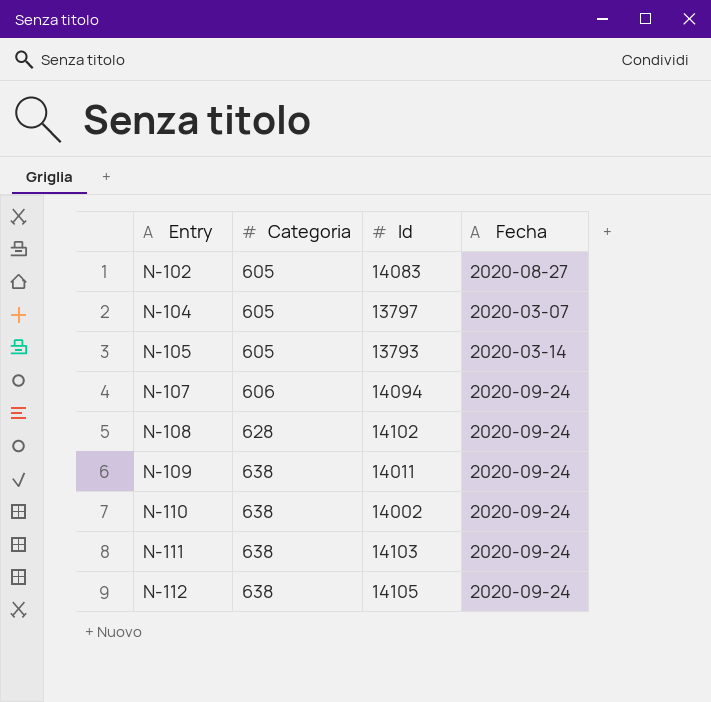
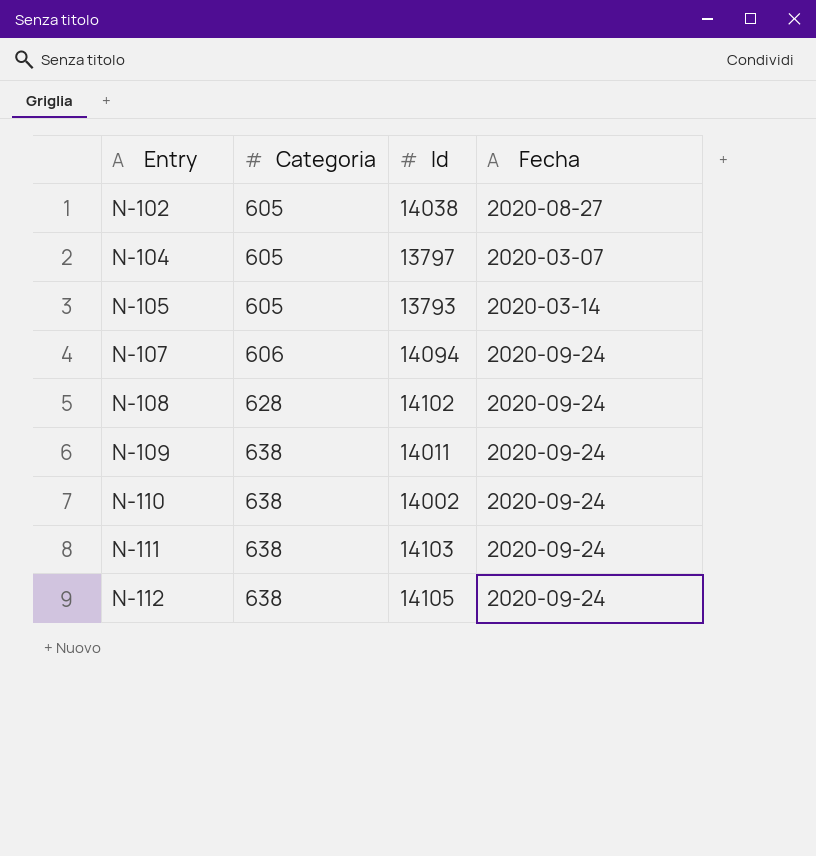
N-102 | Id: 14083 -> 14038

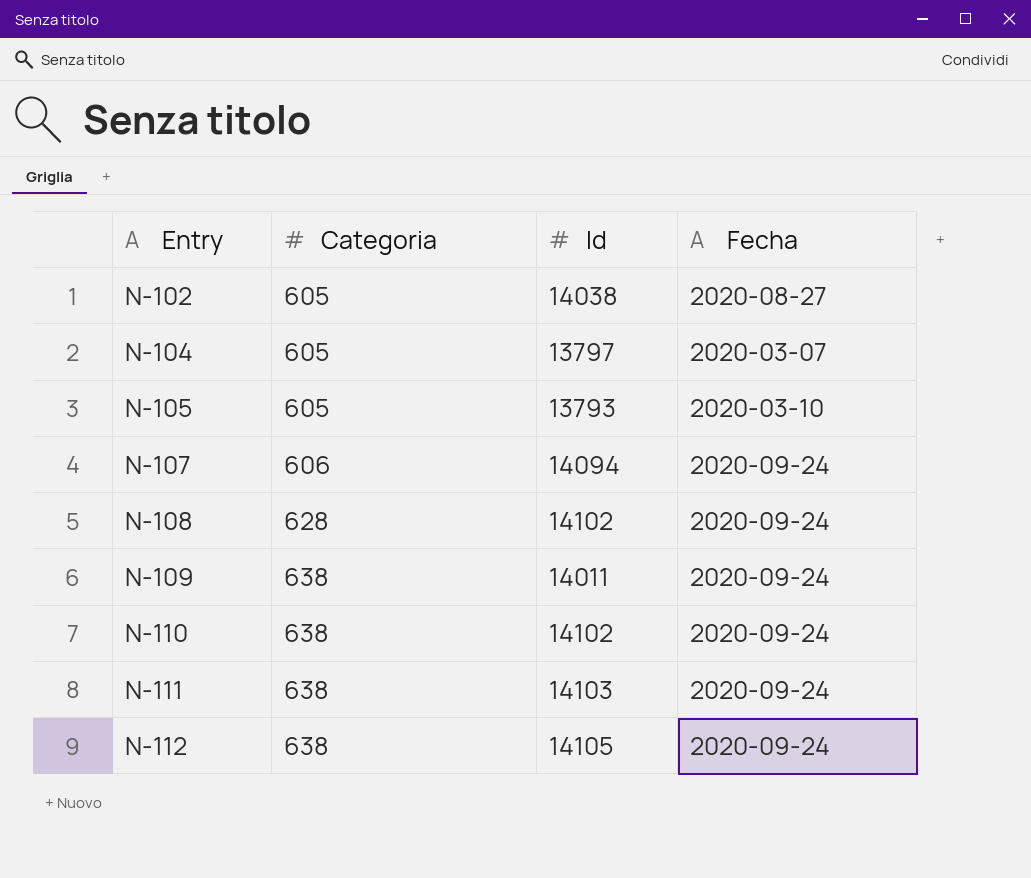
N-105 | Fecha: 2020-03-14 -> 2020-03-10
N-110 | Id: 14002 -> 14102

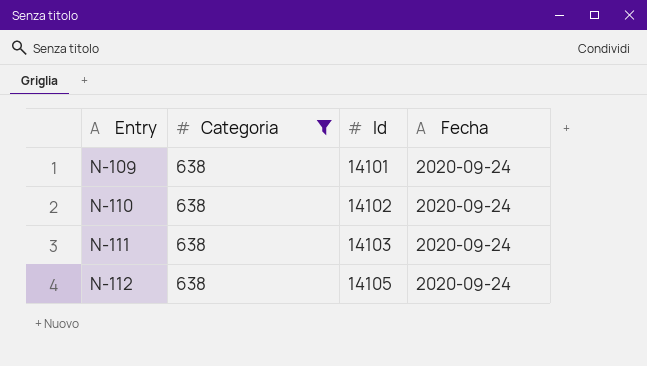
filter: none -> Categoria = 638
N-109 | Id: 14011 -> 14101

